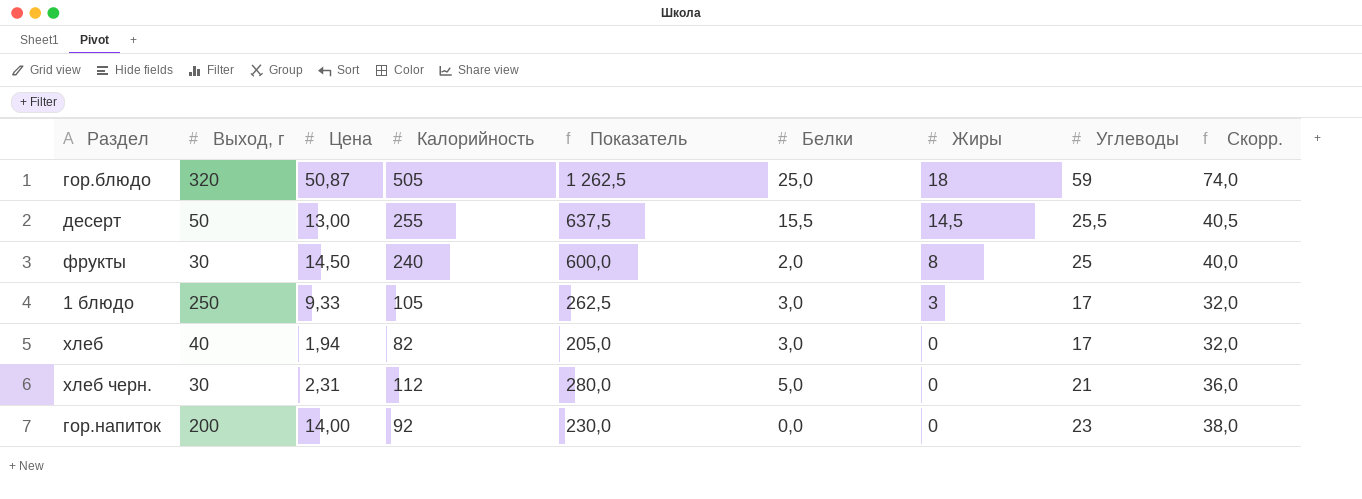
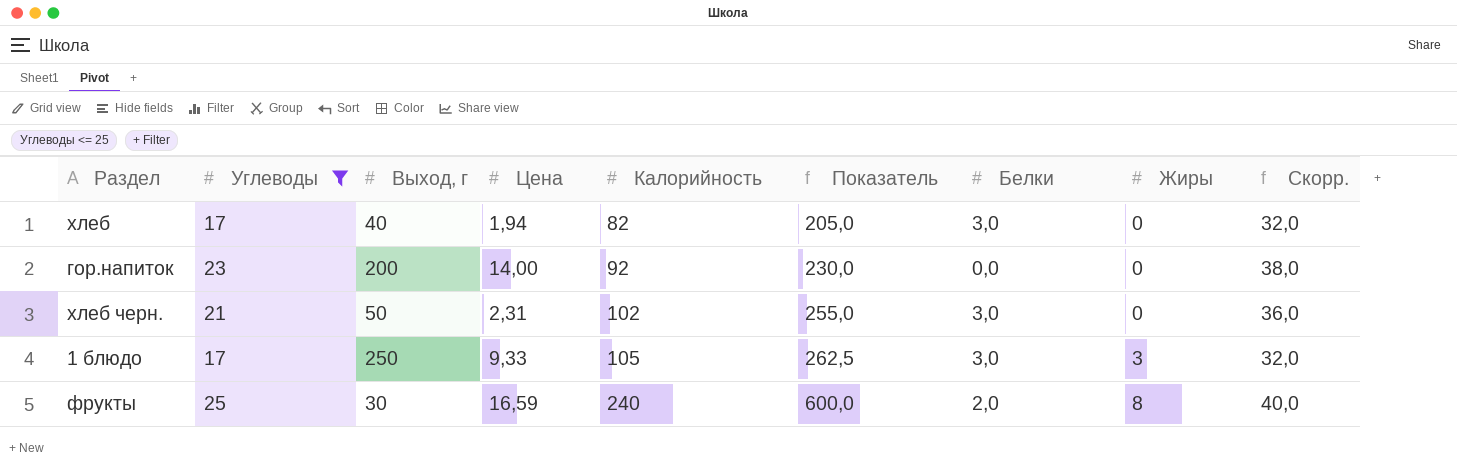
filter: none -> Углеводы <= 25
row order: Жиры descending -> Калорийность ascending
column Углеводы | position: 8 -> 2
хлеб черн. | Выход, г: 30 -> 50
хлеб черн. | Калорийность: 112 -> 102
хлеб черн. | Показатель: 280,0 -> 255,0
хлеб черн. | Белки: 5,0 -> 3,0
фрукты | Цена: 14,50 -> 16,59

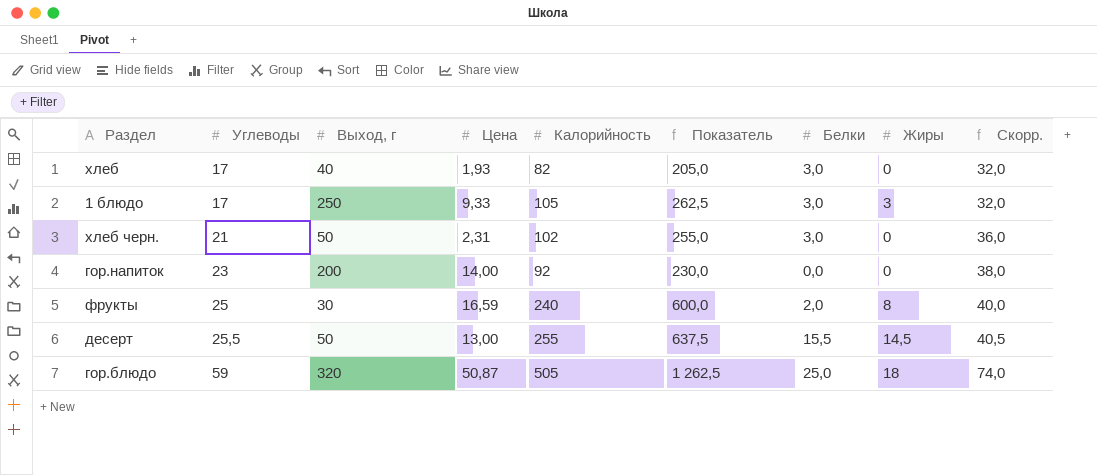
filter: Углеводы <= 25 -> none
row order: Калорийность ascending -> Углеводы ascending
хлеб | Цена: 1,94 -> 1,93

